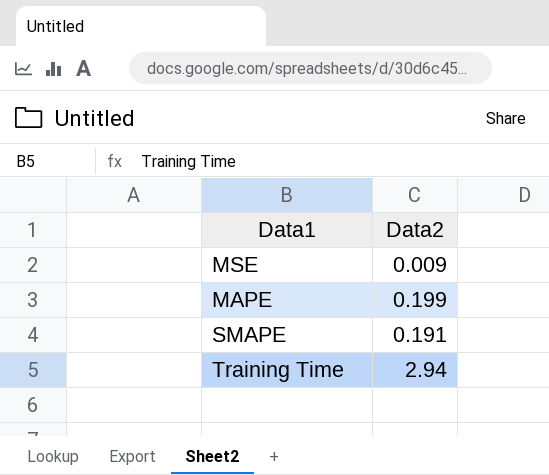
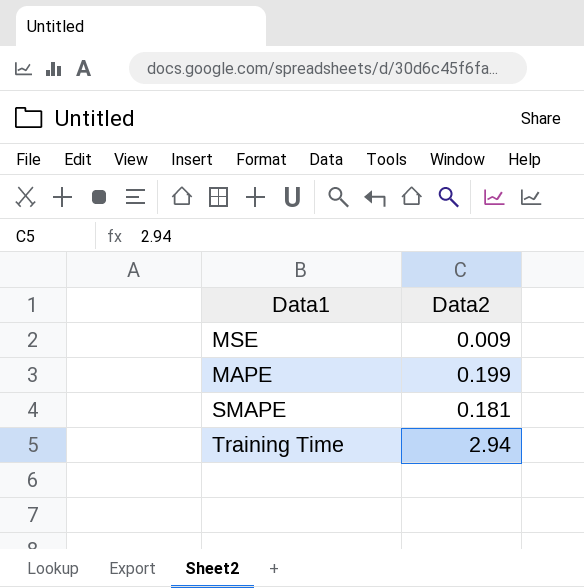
SMAPE | Data2: 0.191 -> 0.181

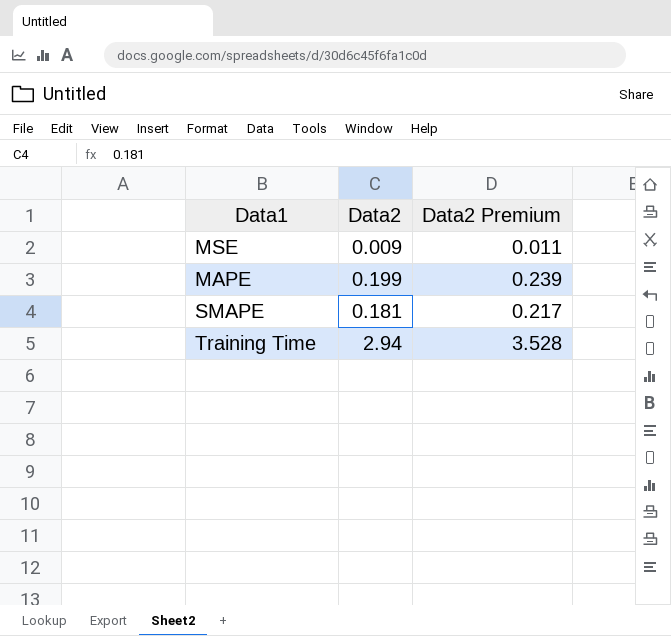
column Data2 Premium | formula: none -> [Data2] * 1.2

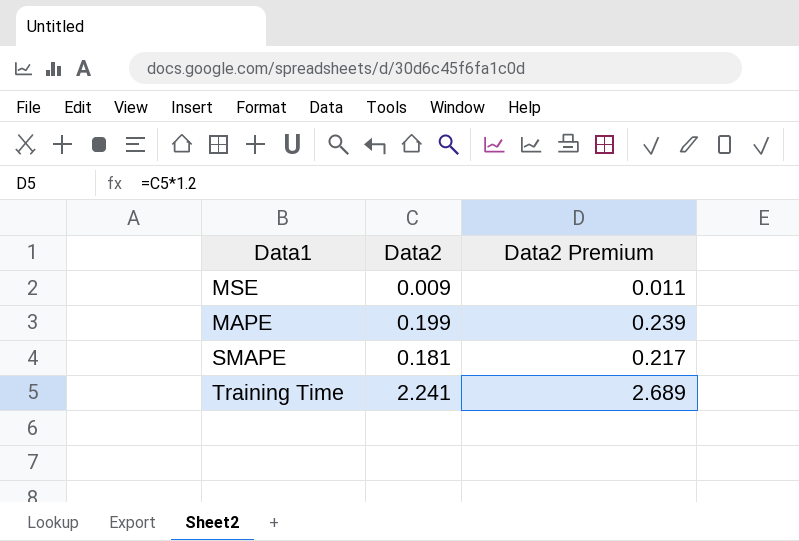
Training Time | Data2: 2.94 -> 2.241
Training Time | Data2 Premium: 3.528 -> 2.689

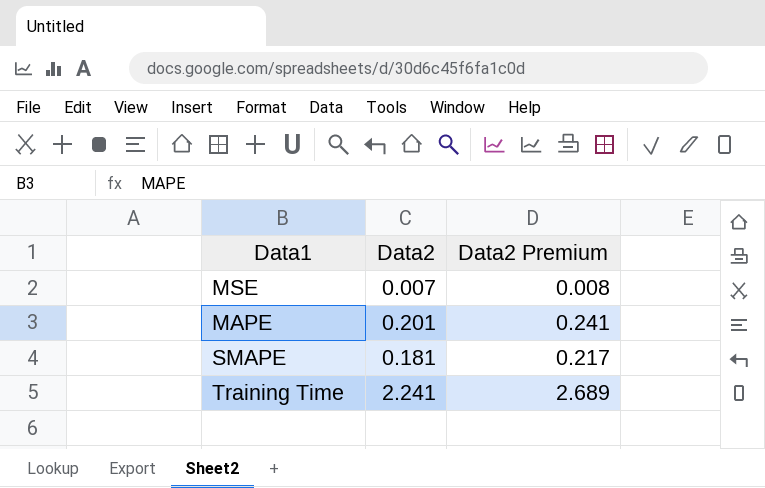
MSE | Data2: 0.009 -> 0.007
MSE | Data2 Premium: 0.011 -> 0.008
MAPE | Data2: 0.199 -> 0.201
MAPE | Data2 Premium: 0.239 -> 0.241

